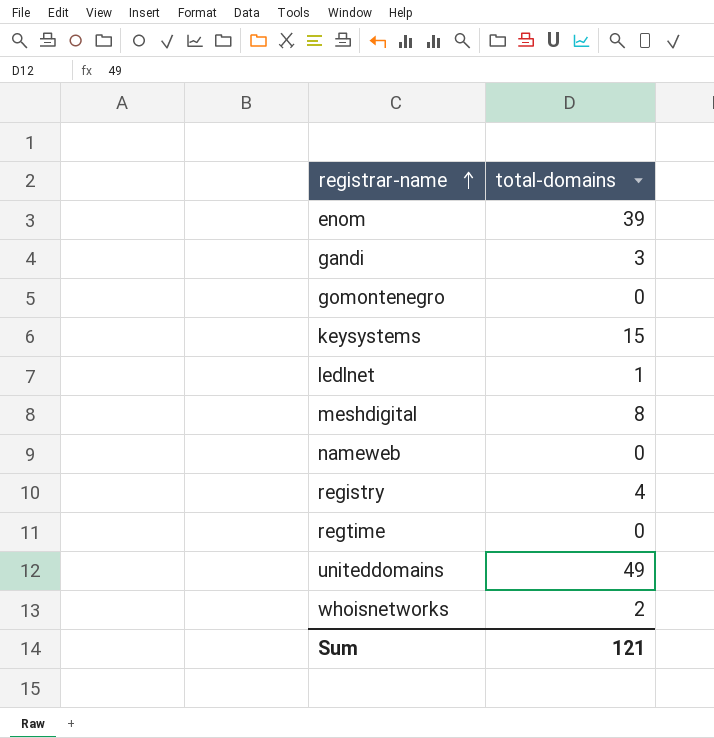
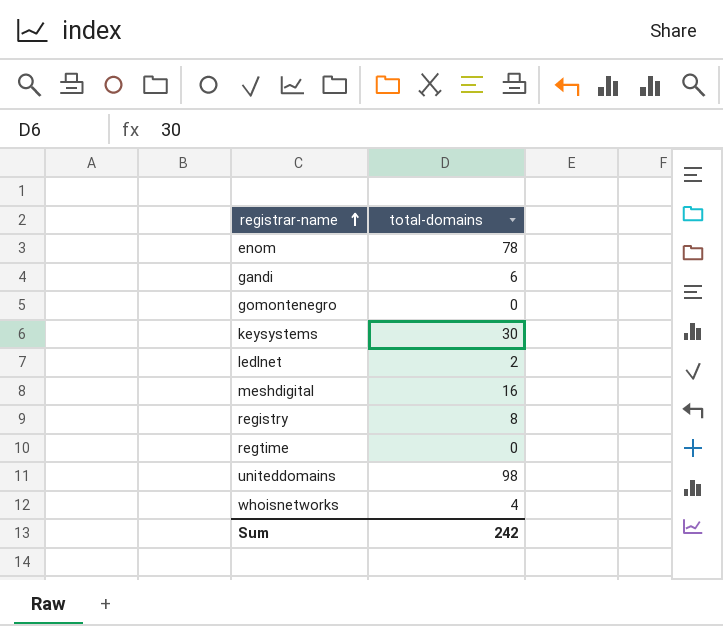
row nameweb: 0 -> none
enom | total-domains: 39 -> 78
gandi | total-domains: 3 -> 6
keysystems | total-domains: 15 -> 30
ledlnet | total-domains: 1 -> 2
meshdigital | total-domains: 8 -> 16
registry | total-domains: 4 -> 8
uniteddomains | total-domains: 49 -> 98
whoisnetworks | total-domains: 2 -> 4
Sum | total-domains: 121 -> 242

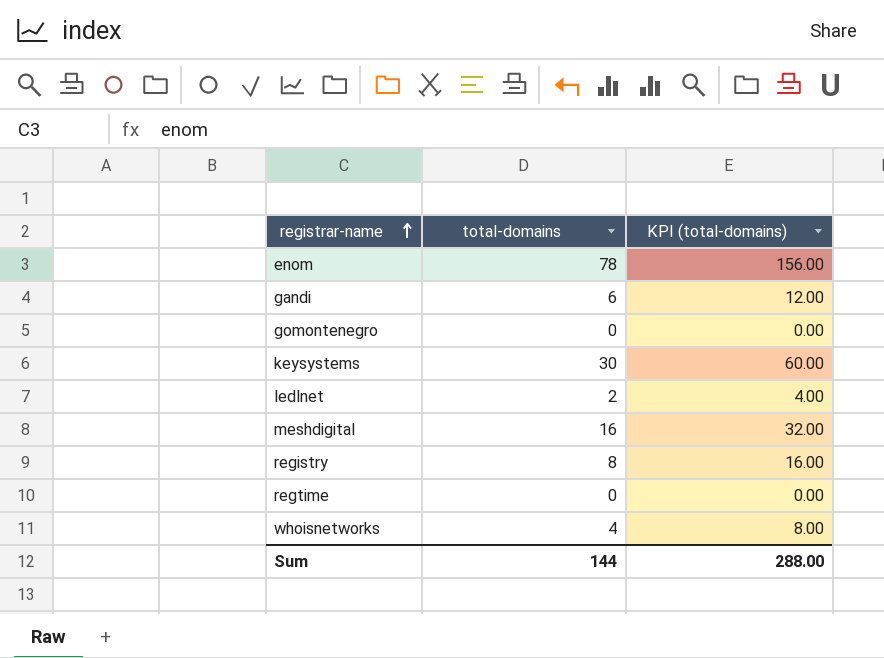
column KPI (total-domains) | formula: none -> [total-domains] * 2
row uniteddomains: 98 -> none
Sum | total-domains: 242 -> 144

